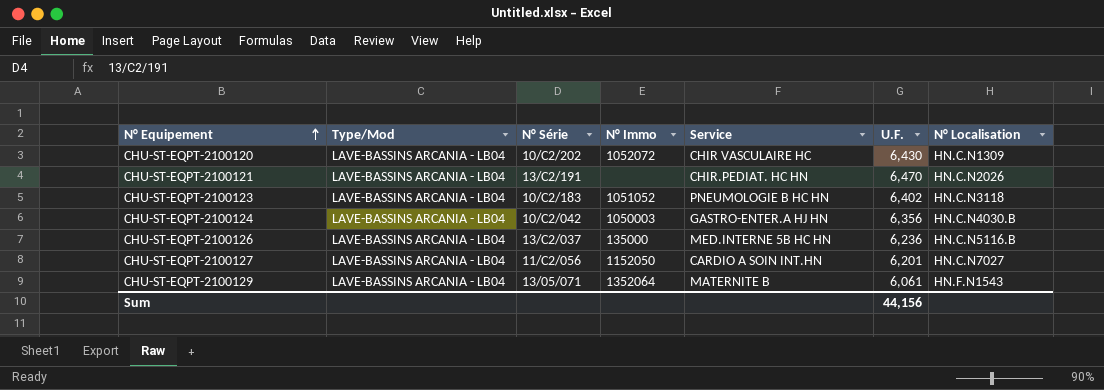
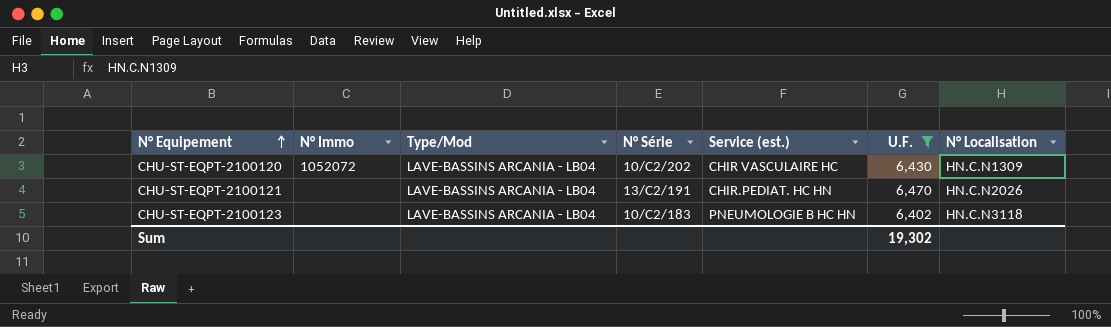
filter: none -> U.F. >= 6,402
column N° Immo | position: 4 -> 2
column name: Service -> Service (est.)
CHU-ST-EQPT-2100123 | N° Immo: 1051052 -> none
Sum | U.F.: 44,156 -> 19,302

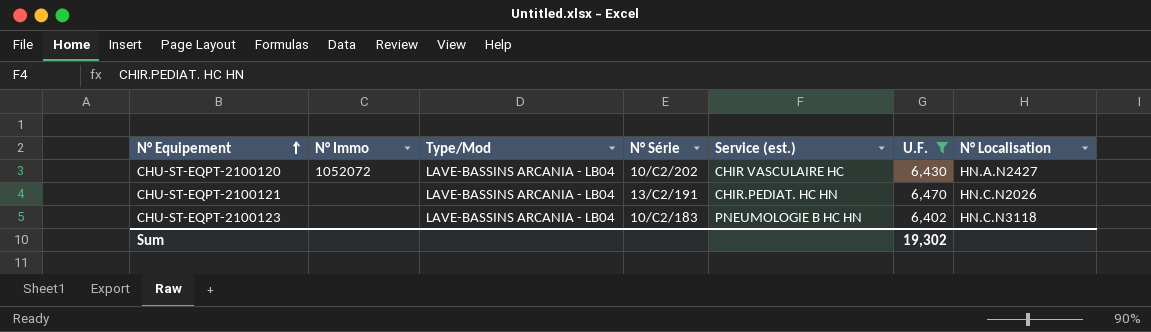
CHU-ST-EQPT-2100120 | N° Localisation: HN.C.N1309 -> HN.A.N2427

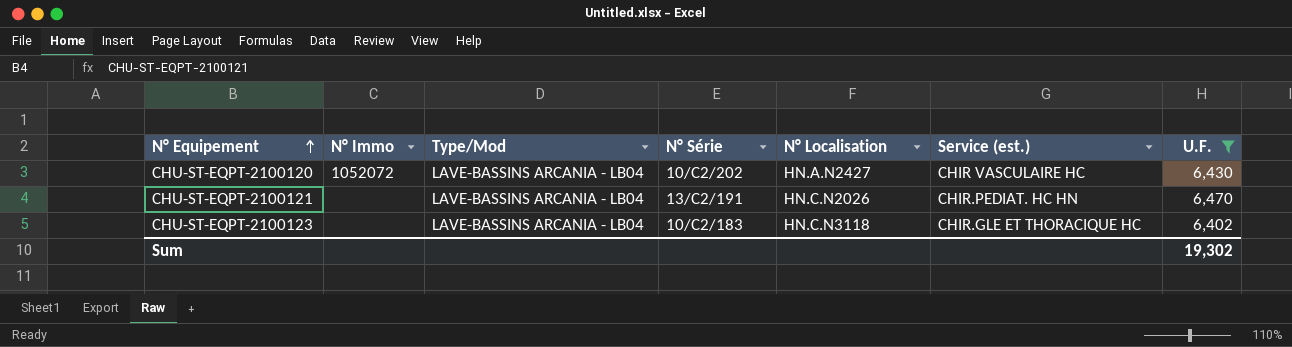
column N° Localisation | position: 7 -> 5
CHU-ST-EQPT-2100123 | Service (est.): PNEUMOLOGIE B HC HN -> CHIR.GLE ET THORACIQUE HC

